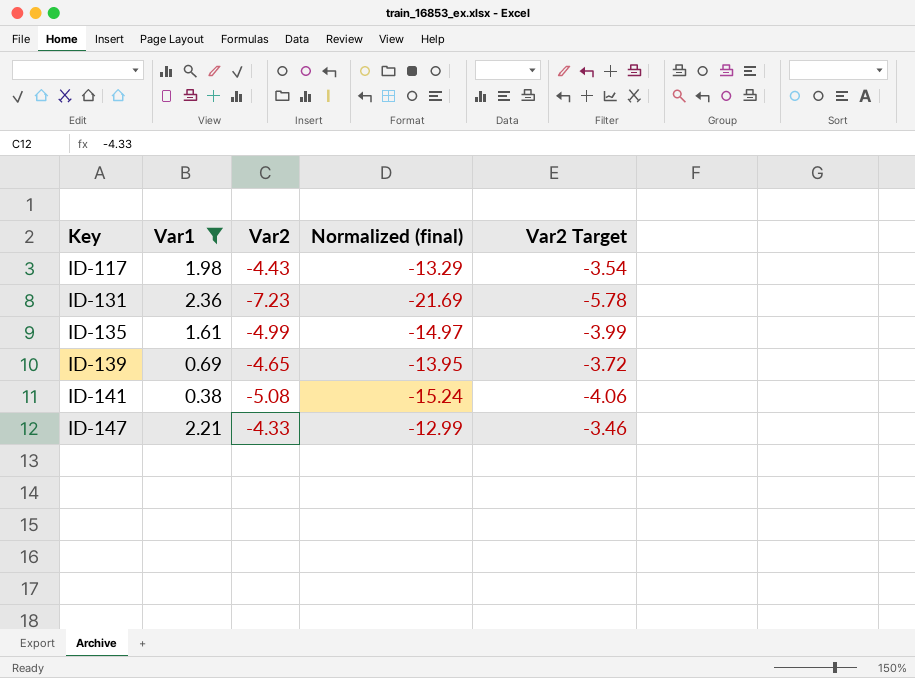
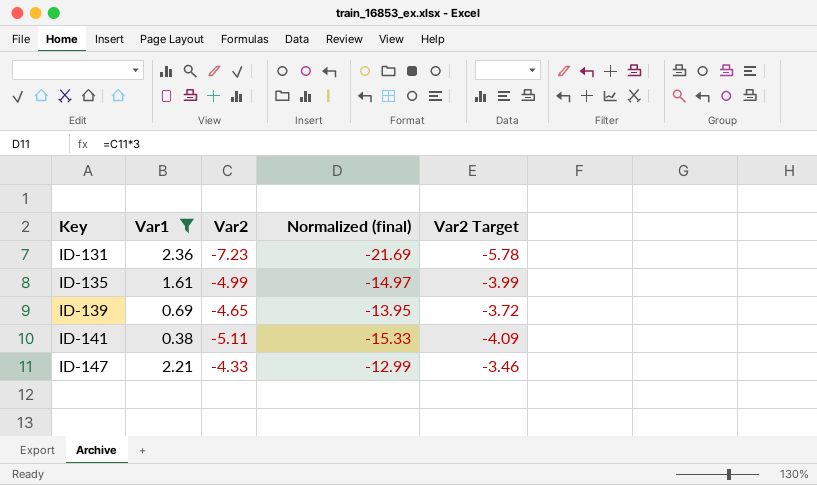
row ID-117: 1.98 | -4.43 | -13.29 | -3.54 -> none
ID-141 | Var2: -5.08 -> -5.11
ID-141 | Normalized (final): -15.24 -> -15.33
ID-141 | Var2 Target: -4.06 -> -4.09

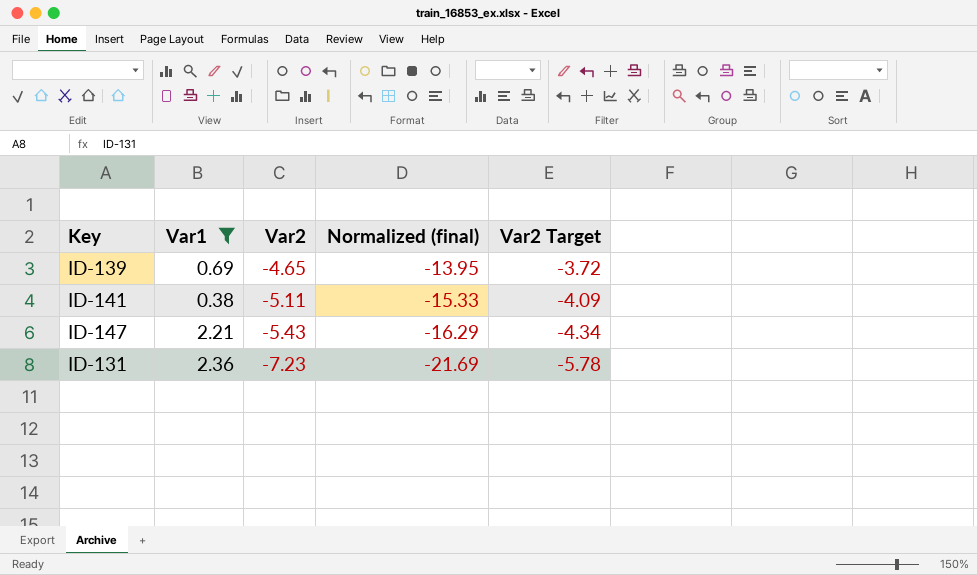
row order: Key ascending -> Var2 descending
row ID-135: 1.61 | -4.99 | -14.97 | -3.99 -> none
ID-147 | Var2: -4.33 -> -5.43
ID-147 | Normalized (final): -12.99 -> -16.29
ID-147 | Var2 Target: -3.46 -> -4.34

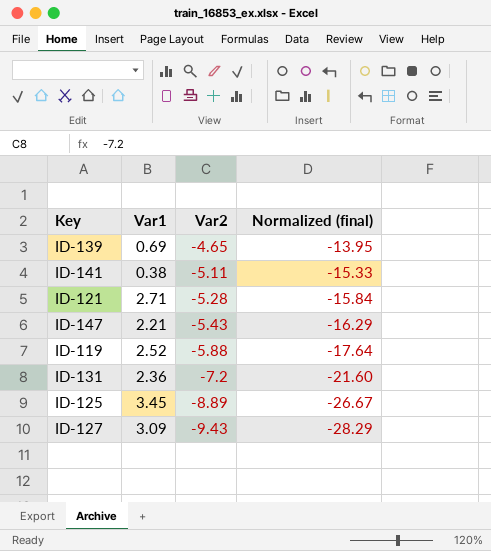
filter: Var1 <= 2.36 -> none
column Var2 Target | formula: [Var2] * 0.8 -> none
ID-131 | Var2: -7.23 -> -7.2
ID-131 | Normalized (final): -21.69 -> -21.60

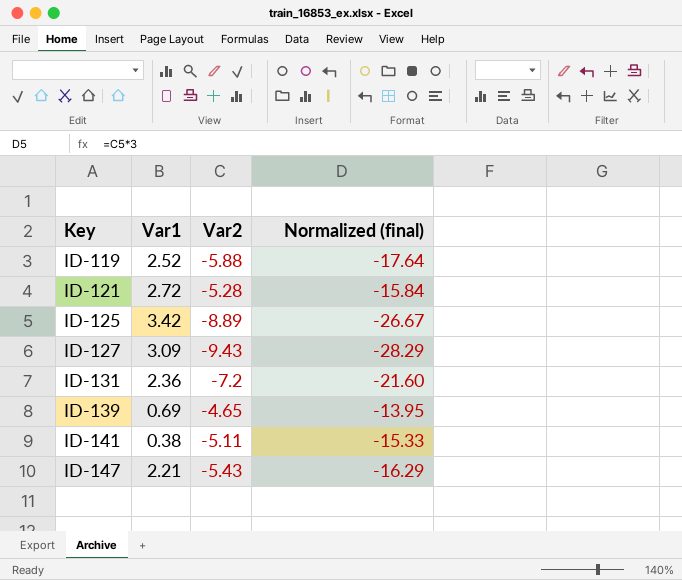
row order: Var2 descending -> Key ascending
ID-121 | Var1: 2.71 -> 2.72
ID-125 | Var1: 3.45 -> 3.42

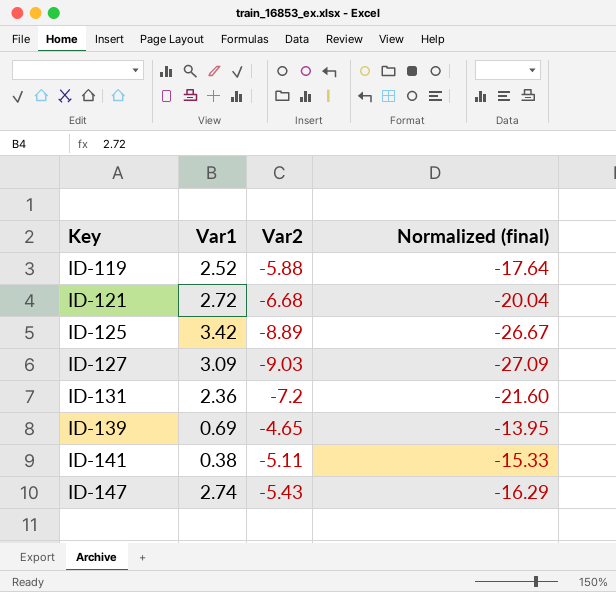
ID-121 | Var2: -5.28 -> -6.68
ID-121 | Normalized (final): -15.84 -> -20.04
ID-127 | Var2: -9.43 -> -9.03
ID-127 | Normalized (final): -28.29 -> -27.09
ID-147 | Var1: 2.21 -> 2.74

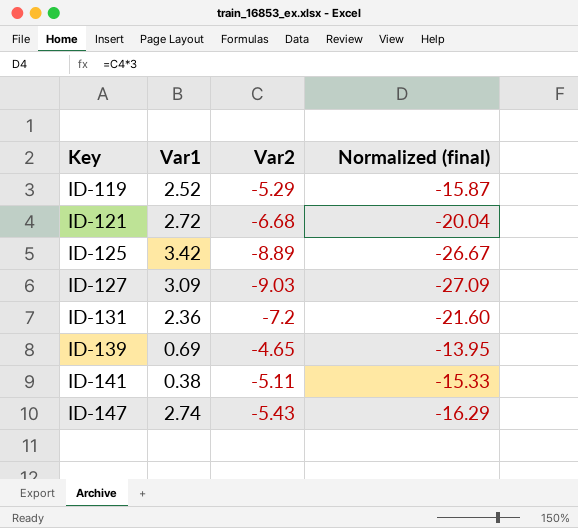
ID-119 | Var2: -5.88 -> -5.29
ID-119 | Normalized (final): -17.64 -> -15.87

